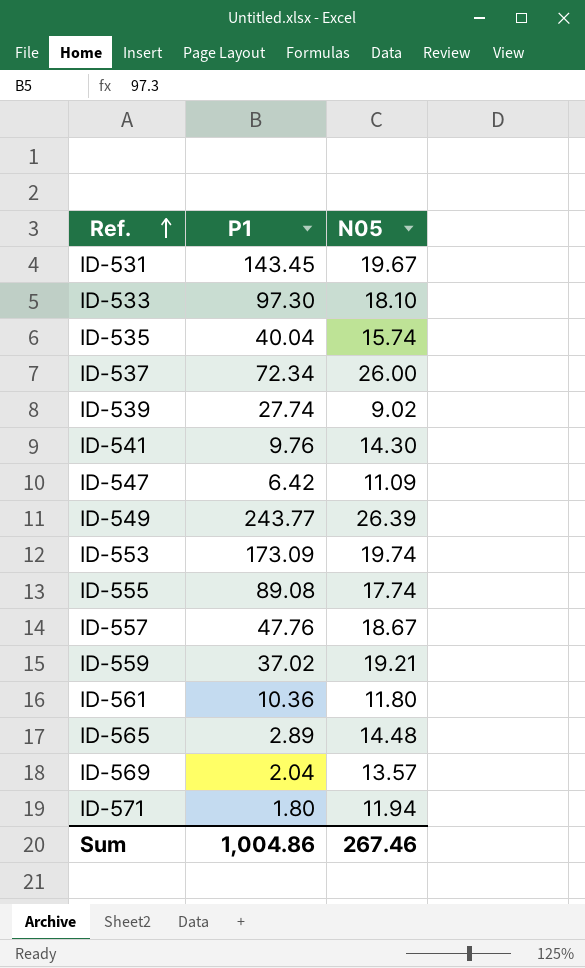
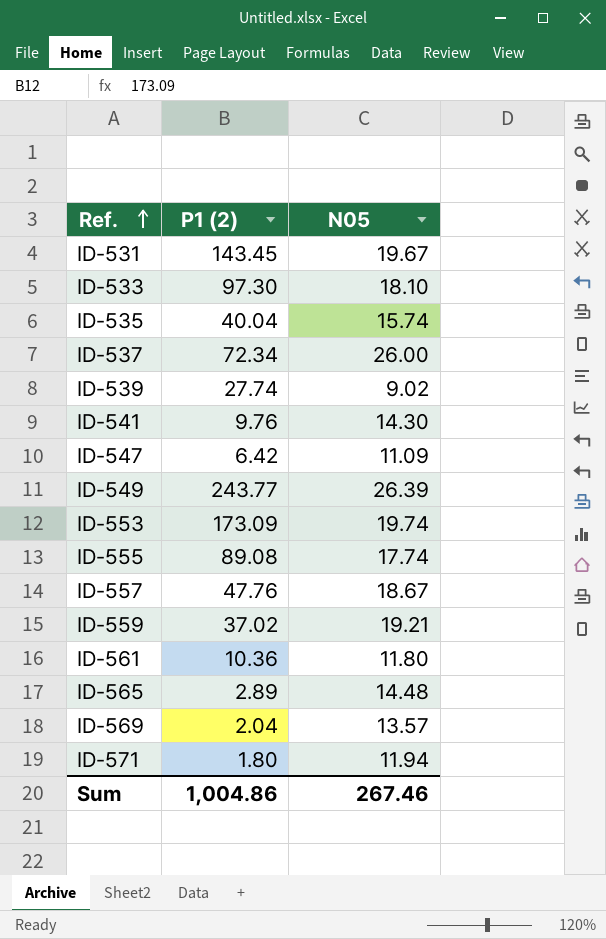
column name: P1 -> P1 (2)

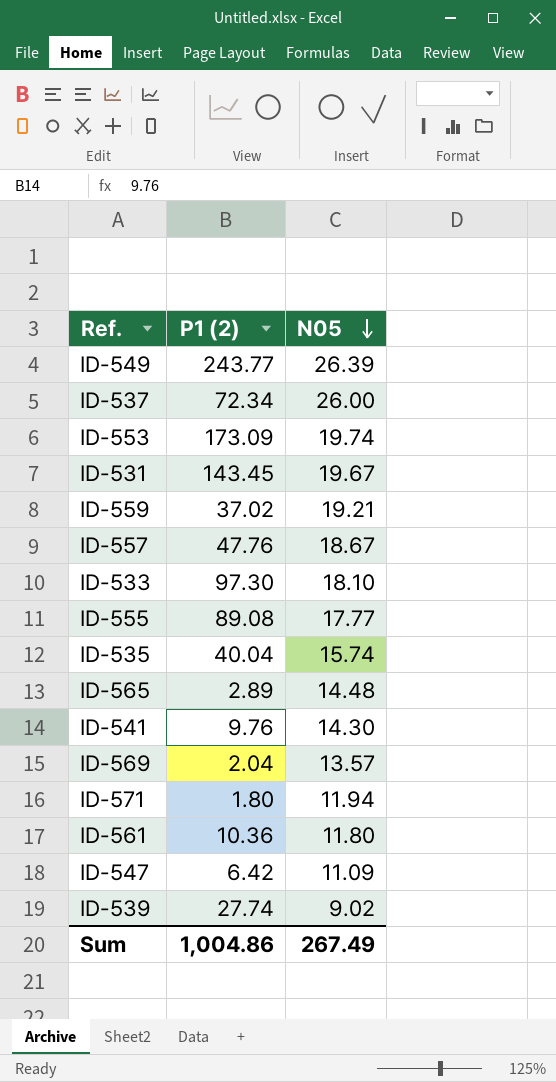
row order: Ref. ascending -> N05 descending
ID-555 | N05: 17.74 -> 17.77
Sum | N05: 267.46 -> 267.49

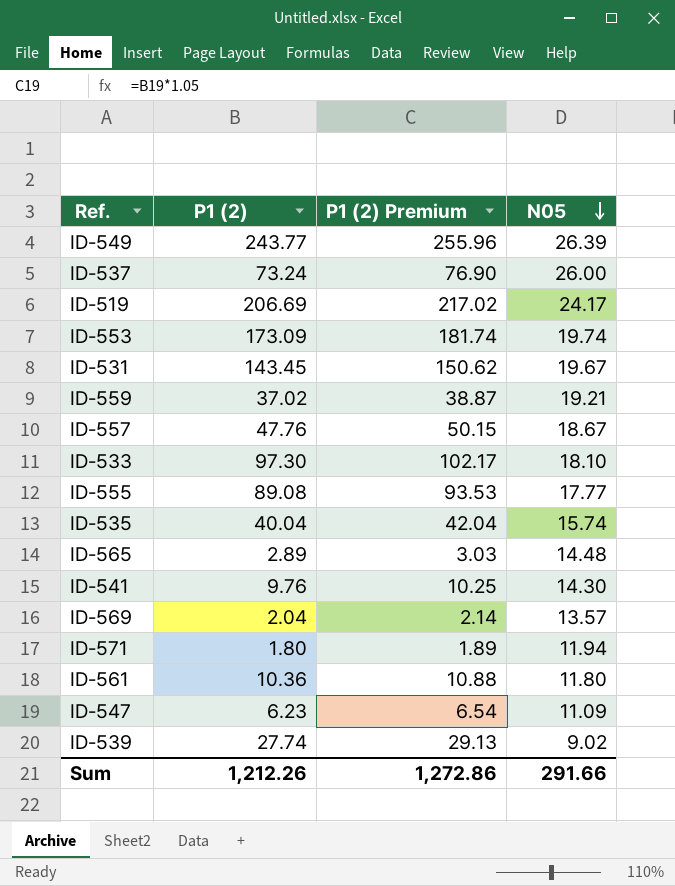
column P1 (2) Premium | formula: none -> [P1 (2)] * 1.05
ID-537 | P1 (2): 72.34 -> 73.24
row ID-519: none -> 206.69 | 217.02 | 24.17
ID-547 | P1 (2): 6.42 -> 6.23
Sum | P1 (2): 1,004.86 -> 1,212.26
Sum | N05: 267.49 -> 291.66

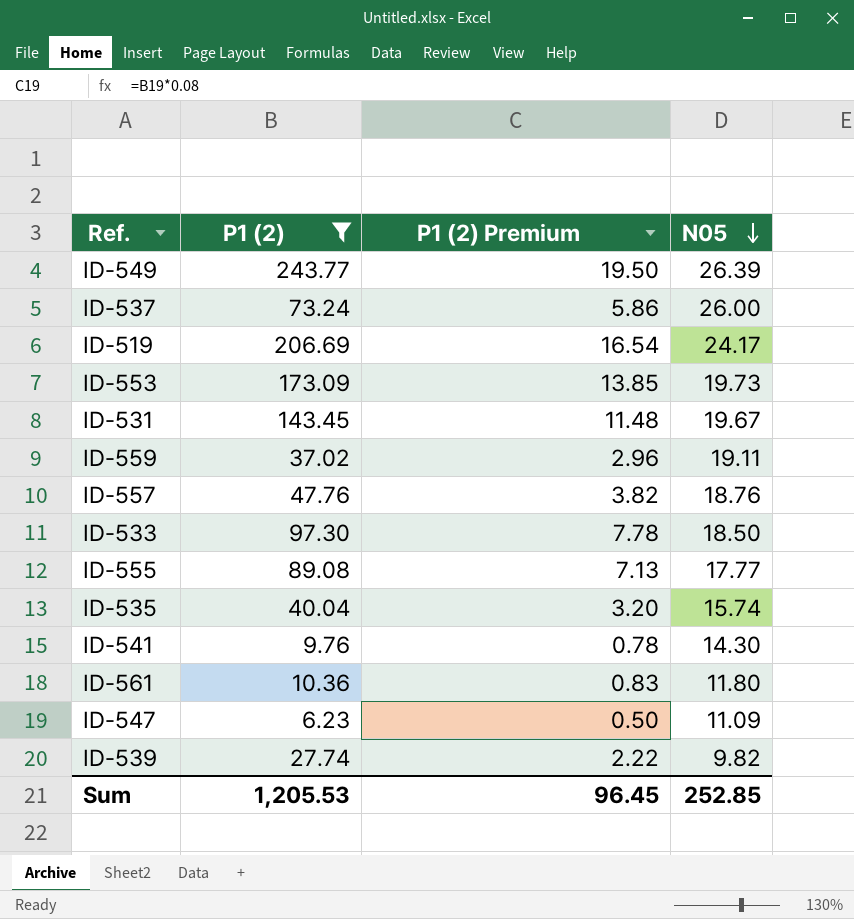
filter: none -> P1 (2) >= 6.23
column P1 (2) Premium | formula: [P1 (2)] * 1.05 -> [P1 (2)] * 0.08
ID-553 | N05: 19.74 -> 19.73
ID-559 | N05: 19.21 -> 19.11
ID-557 | N05: 18.67 -> 18.76
ID-533 | N05: 18.10 -> 18.50
ID-539 | N05: 9.02 -> 9.82
Sum | P1 (2): 1,212.26 -> 1,205.53
Sum | P1 (2) Premium: 1,272.86 -> 96.45
Sum | N05: 291.66 -> 252.85

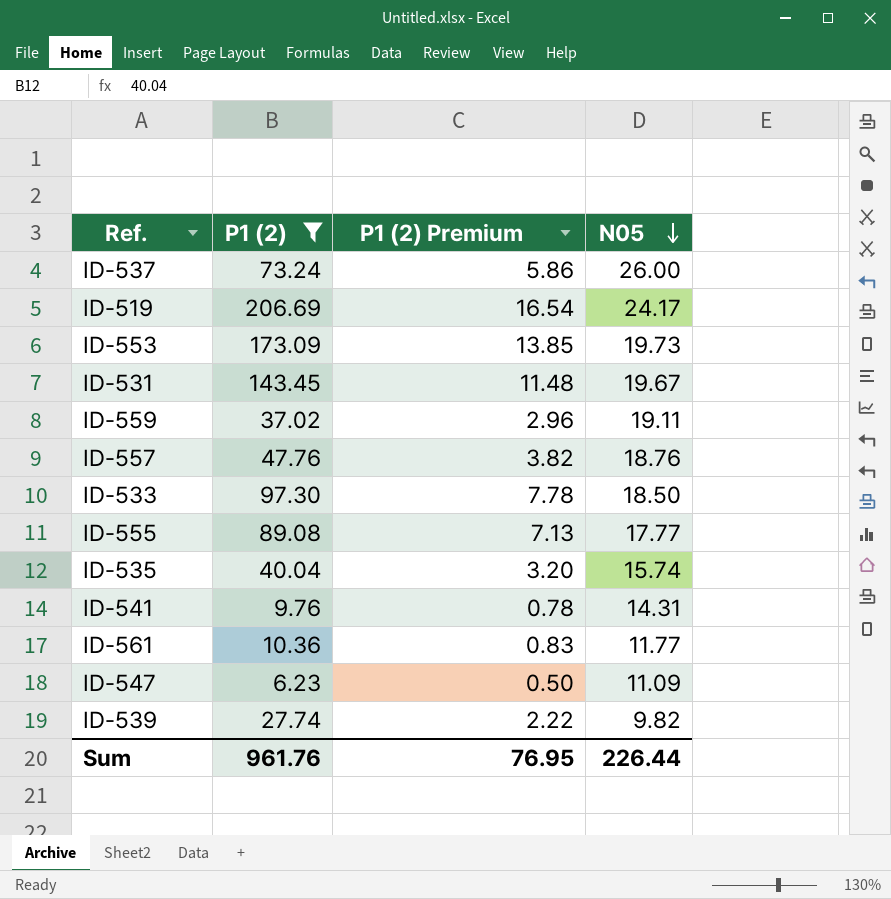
row ID-549: 243.77 | 19.50 | 26.39 -> none
ID-541 | N05: 14.30 -> 14.31
ID-561 | N05: 11.80 -> 11.77
Sum | P1 (2): 1,205.53 -> 961.76
Sum | P1 (2) Premium: 96.45 -> 76.95
Sum | N05: 252.85 -> 226.44

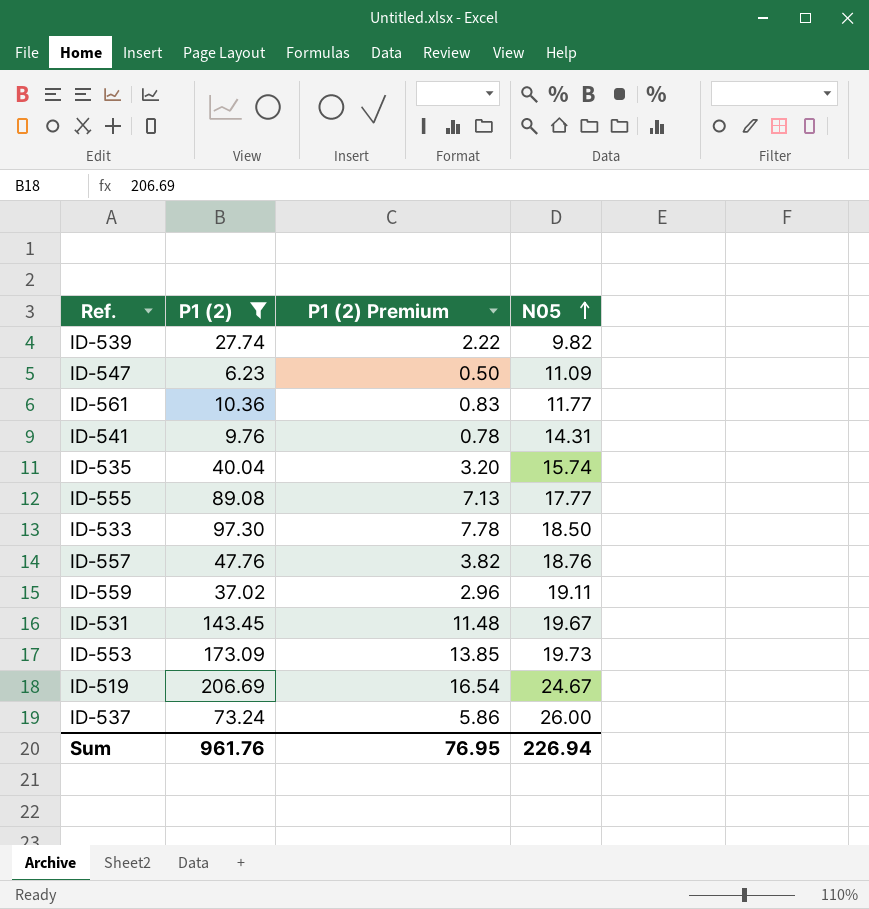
row order: N05 descending -> N05 ascending
ID-519 | N05: 24.17 -> 24.67
Sum | N05: 226.44 -> 226.94

